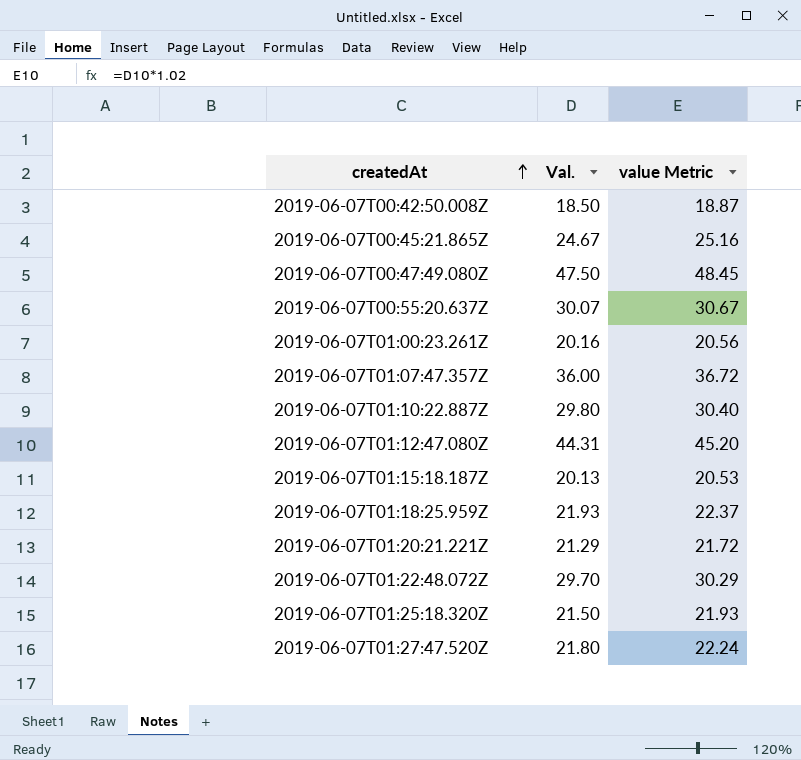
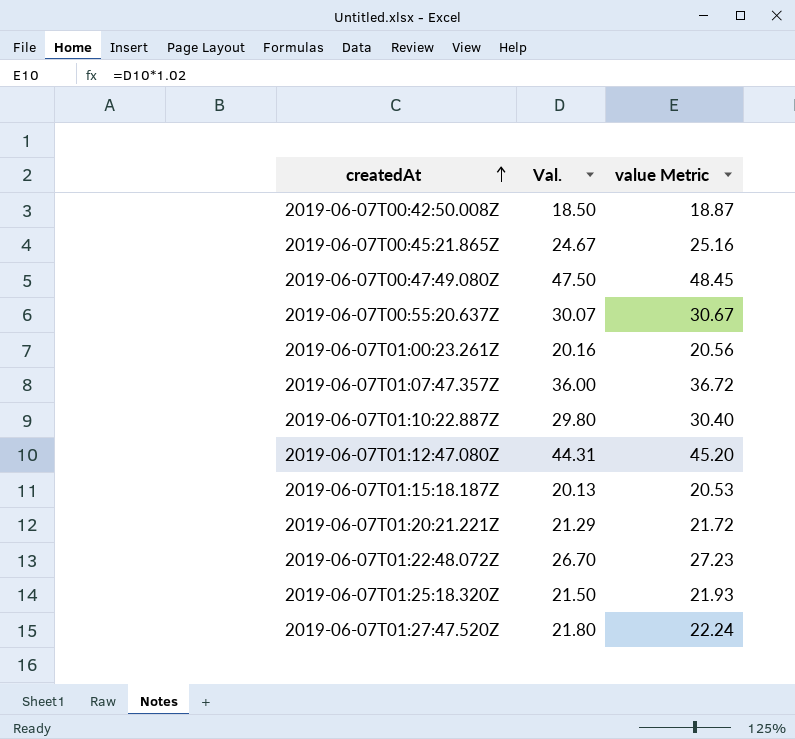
row 2019-06-07T01:18:25.959Z: 21.93 | 22.37 -> none
2019-06-07T01:22:48.072Z | Val.: 29.70 -> 26.70
2019-06-07T01:22:48.072Z | value Metric: 30.29 -> 27.23

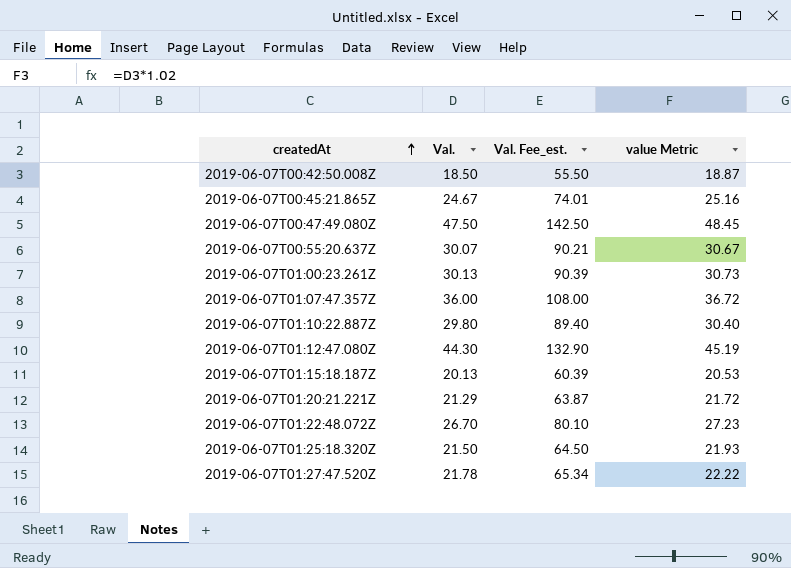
column Val. Fee_est. | formula: none -> [Val.] * 3
2019-06-07T01:00:23.261Z | Val.: 20.16 -> 30.13
2019-06-07T01:00:23.261Z | value Metric: 20.56 -> 30.73
2019-06-07T01:12:47.080Z | Val.: 44.31 -> 44.30
2019-06-07T01:12:47.080Z | value Metric: 45.20 -> 45.19
2019-06-07T01:27:47.520Z | Val.: 21.80 -> 21.78
2019-06-07T01:27:47.520Z | value Metric: 22.24 -> 22.22

